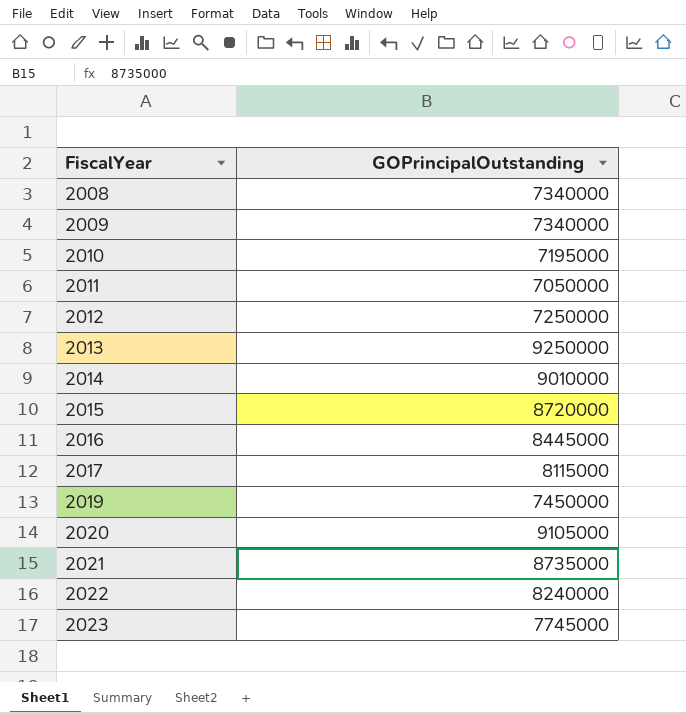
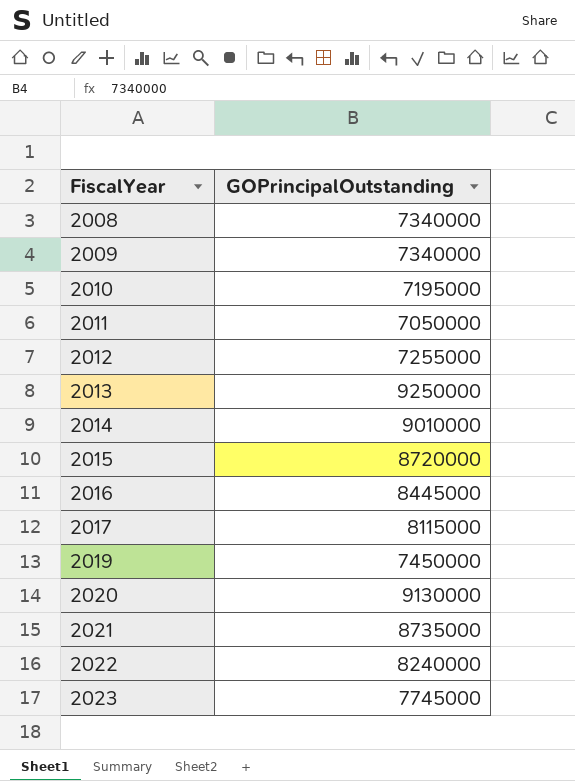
2012 | GOPrincipalOutstanding: 7250000 -> 7255000
2020 | GOPrincipalOutstanding: 9105000 -> 9130000

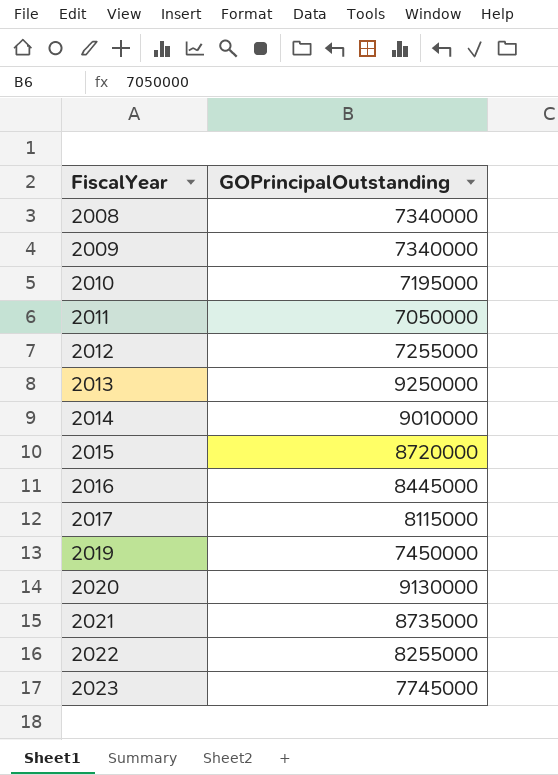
2022 | GOPrincipalOutstanding: 8240000 -> 8255000

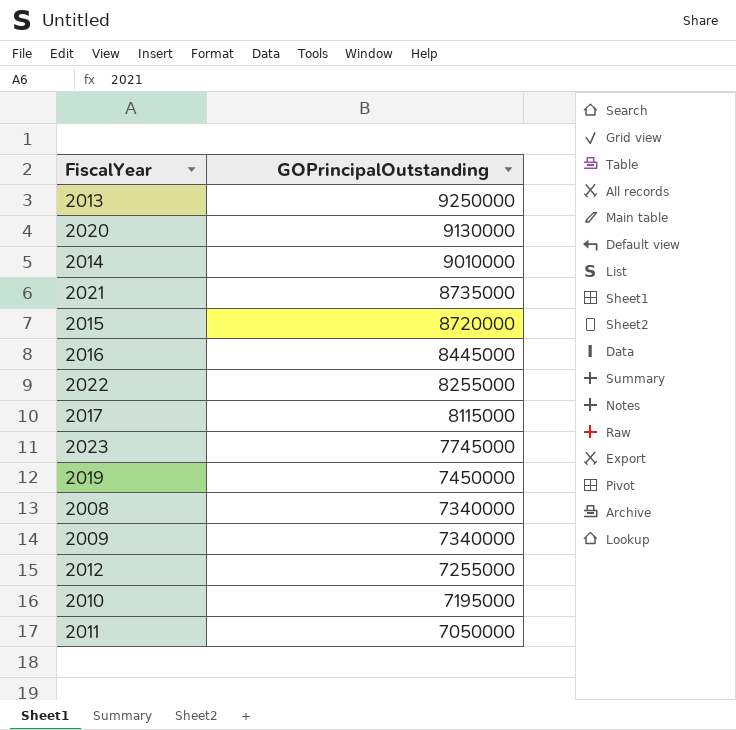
row order: FiscalYear ascending -> GOPrincipalOutstanding descending

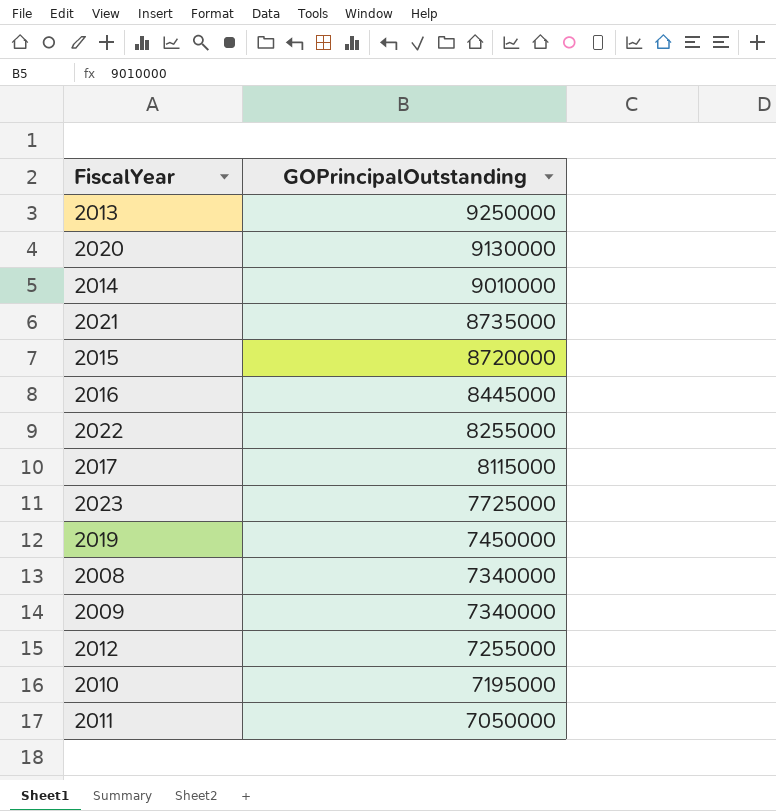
2023 | GOPrincipalOutstanding: 7745000 -> 7725000

